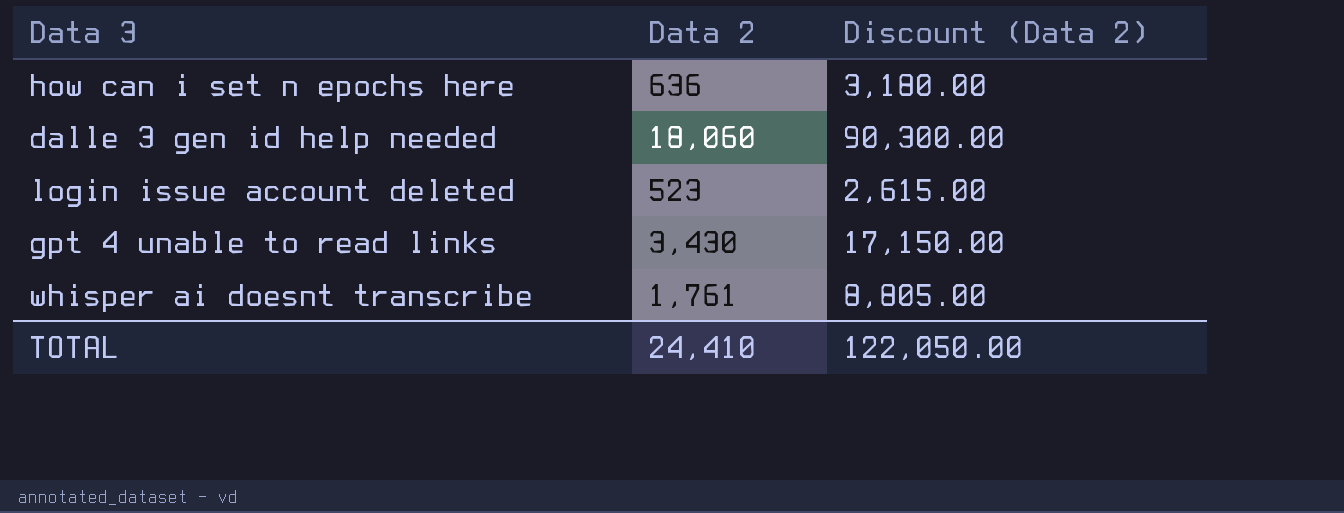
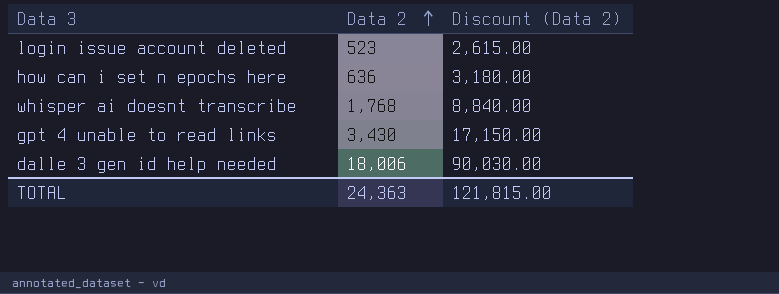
row order: none -> Data 2 ascending
whisper ai doesnt transcribe | Data 2: 1,761 -> 1,768
whisper ai doesnt transcribe | Discount (Data 2): 8,805.00 -> 8,840.00
dalle 3 gen id help needed | Data 2: 18,060 -> 18,006
dalle 3 gen id help needed | Discount (Data 2): 90,300.00 -> 90,030.00
TOTAL | Data 2: 24,410 -> 24,363
TOTAL | Discount (Data 2): 122,050.00 -> 121,815.00

